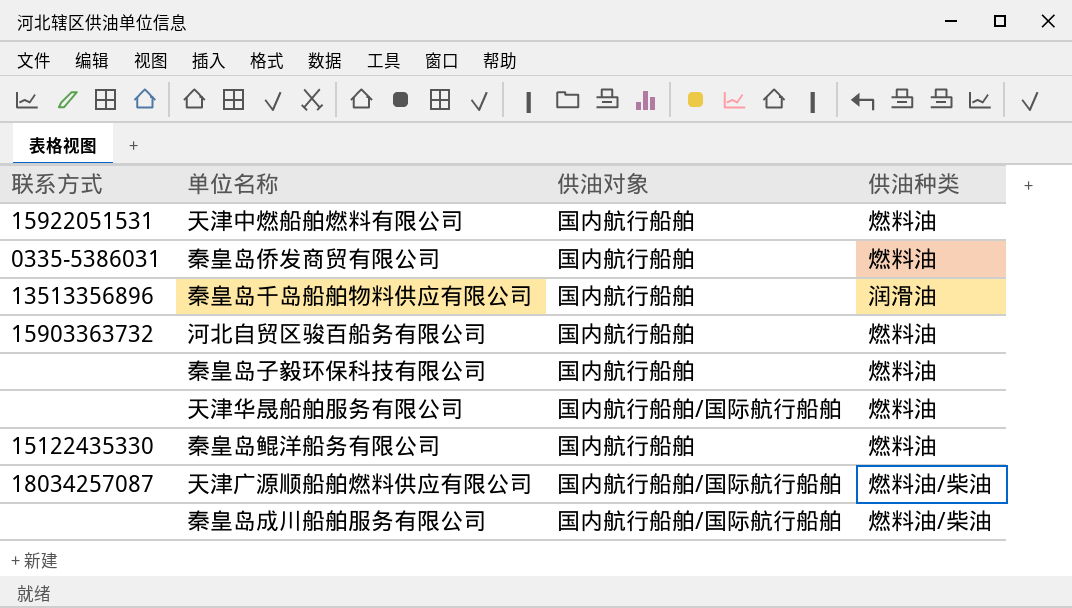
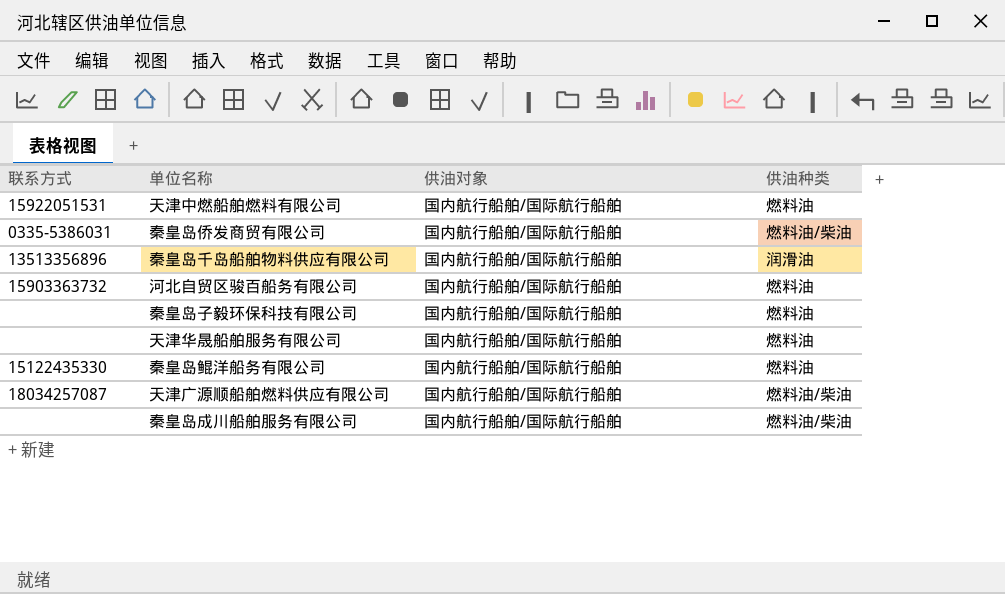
天津中燃船舶燃料有限公司 | 供油对象: 国内航行船舶 -> 国内航行船舶/国际航行船舶
秦皇岛侨发商贸有限公司 | 供油对象: 国内航行船舶 -> 国内航行船舶/国际航行船舶
秦皇岛侨发商贸有限公司 | 供油种类: 燃料油 -> 燃料油/柴油
秦皇岛千岛船舶物料供应有限公司 | 供油对象: 国内航行船舶 -> 国内航行船舶/国际航行船舶
河北自贸区骏百船务有限公司 | 供油对象: 国内航行船舶 -> 国内航行船舶/国际航行船舶
秦皇岛子毅环保科技有限公司 | 供油对象: 国内航行船舶 -> 国内航行船舶/国际航行船舶
秦皇岛鲲洋船务有限公司 | 供油对象: 国内航行船舶 -> 国内航行船舶/国际航行船舶

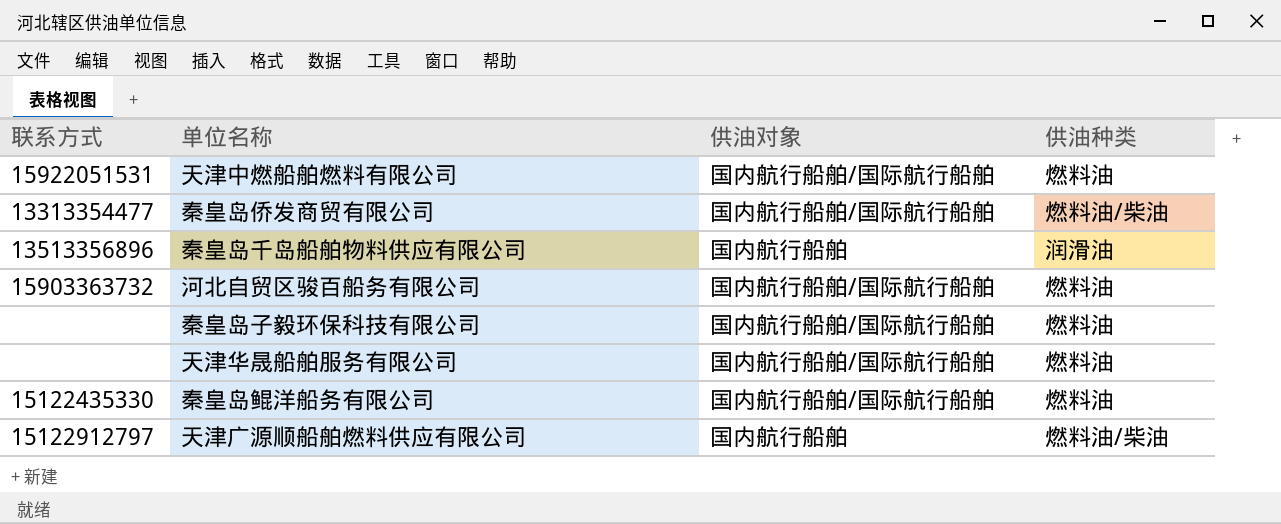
row 秦皇岛成川船舶服务有限公司: none | 国内航行船舶/国际航行船舶 | 燃料油/柴油 -> none
秦皇岛侨发商贸有限公司 | 联系方式: 0335-5386031 -> 13313354477
秦皇岛千岛船舶物料供应有限公司 | 供油对象: 国内航行船舶/国际航行船舶 -> 国内航行船舶
天津广源顺船舶燃料供应有限公司 | 联系方式: 18034257087 -> 15122912797
天津广源顺船舶燃料供应有限公司 | 供油对象: 国内航行船舶/国际航行船舶 -> 国内航行船舶

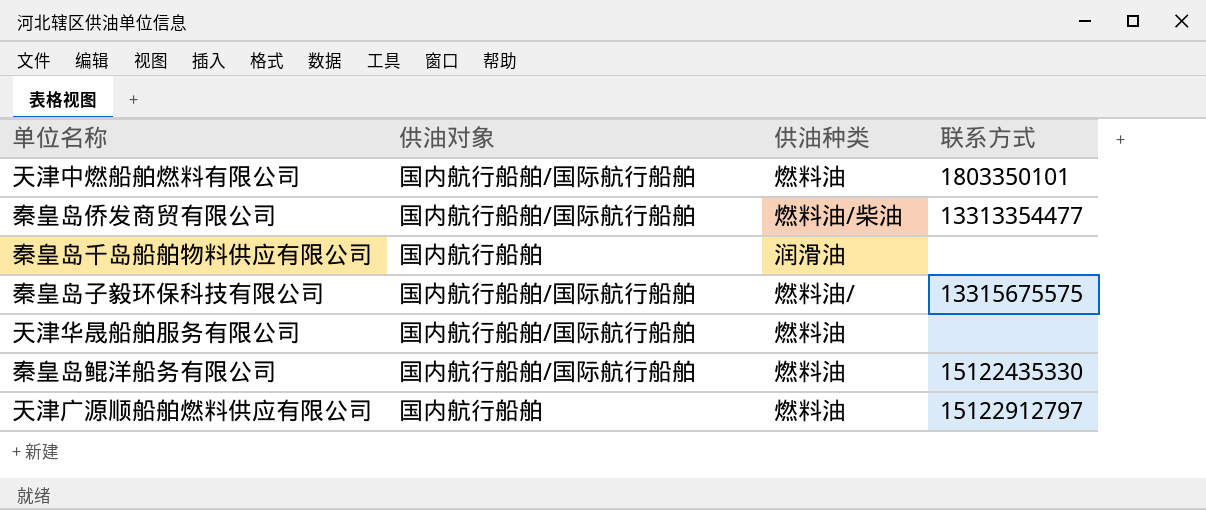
column 联系方式 | position: 1 -> 4
row 河北自贸区骏百船务有限公司: 15903363732 | 国内航行船舶/国际航行船舶 | 燃料油 -> none
天津中燃船舶燃料有限公司 | 联系方式: 15922051531 -> 1803350101
秦皇岛千岛船舶物料供应有限公司 | 联系方式: 13513356896 -> none
秦皇岛子毅环保科技有限公司 | 供油种类: 燃料油 -> 燃料油/
秦皇岛子毅环保科技有限公司 | 联系方式: none -> 13315675575
天津广源顺船舶燃料供应有限公司 | 供油种类: 燃料油/柴油 -> 燃料油

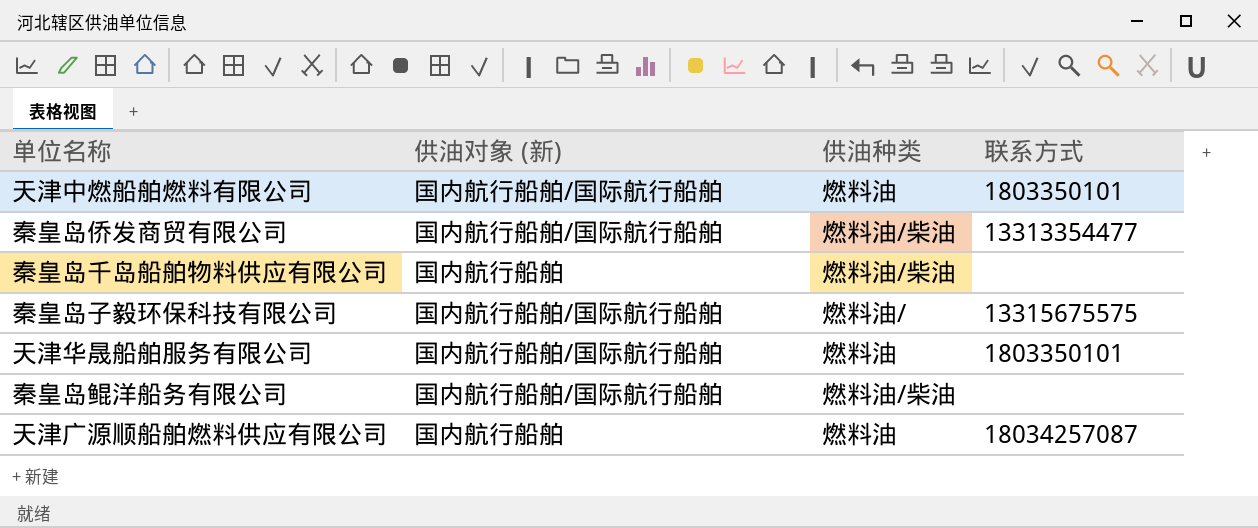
column name: 供油对象 -> 供油对象 (新)
秦皇岛千岛船舶物料供应有限公司 | 供油种类: 润滑油 -> 燃料油/柴油
天津华晟船舶服务有限公司 | 联系方式: none -> 1803350101
秦皇岛鲲洋船务有限公司 | 供油种类: 燃料油 -> 燃料油/柴油
秦皇岛鲲洋船务有限公司 | 联系方式: 15122435330 -> none
天津广源顺船舶燃料供应有限公司 | 联系方式: 15122912797 -> 18034257087

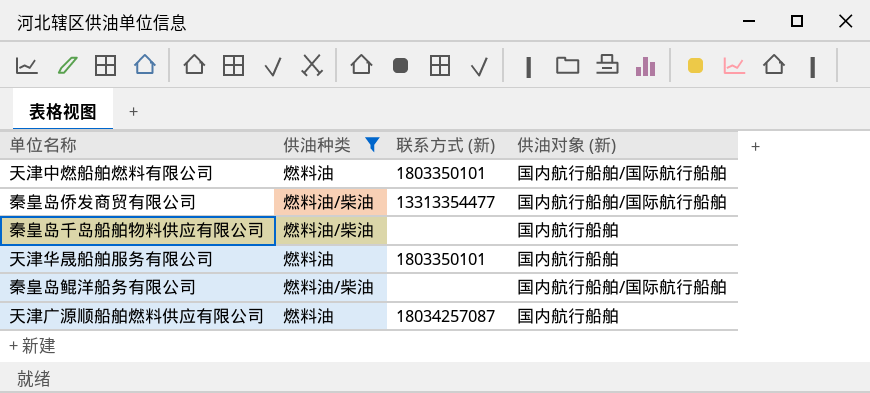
filter: none -> 供油种类 != 燃料油/
column name: 联系方式 -> 联系方式 (新)
column 供油对象 (新) | position: 2 -> 4
天津华晟船舶服务有限公司 | 供油对象 (新): 国内航行船舶/国际航行船舶 -> 国内航行船舶

